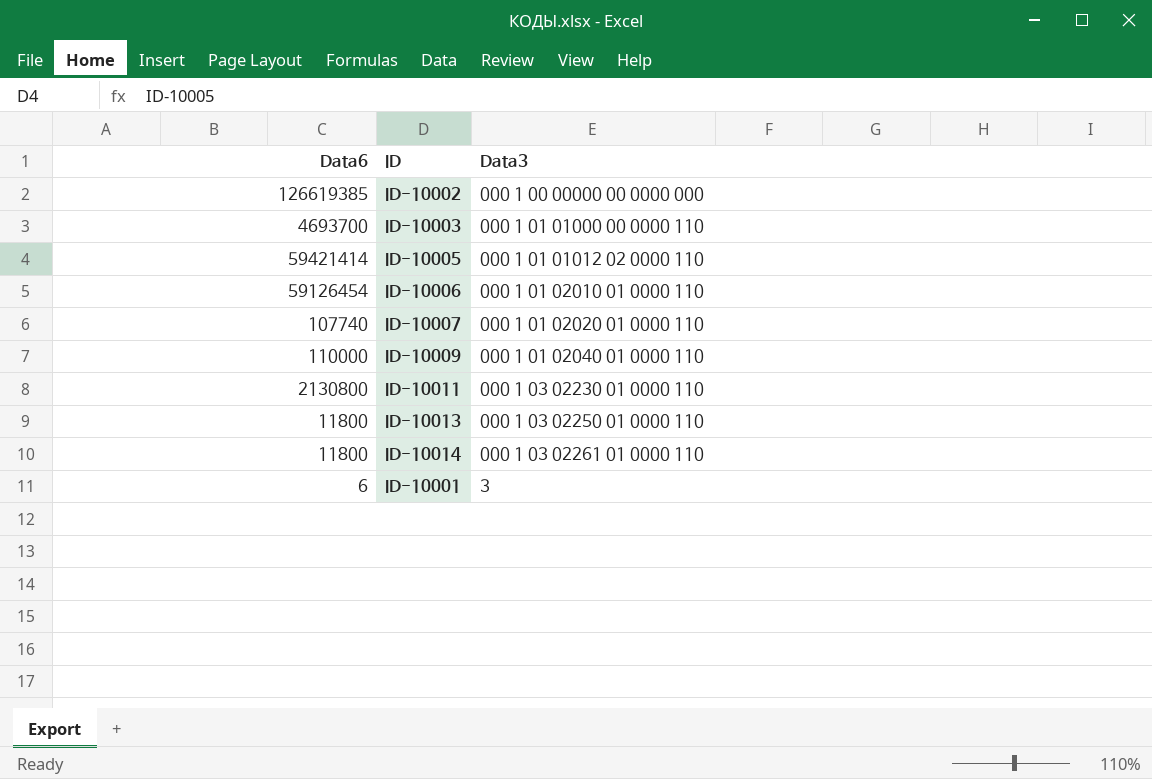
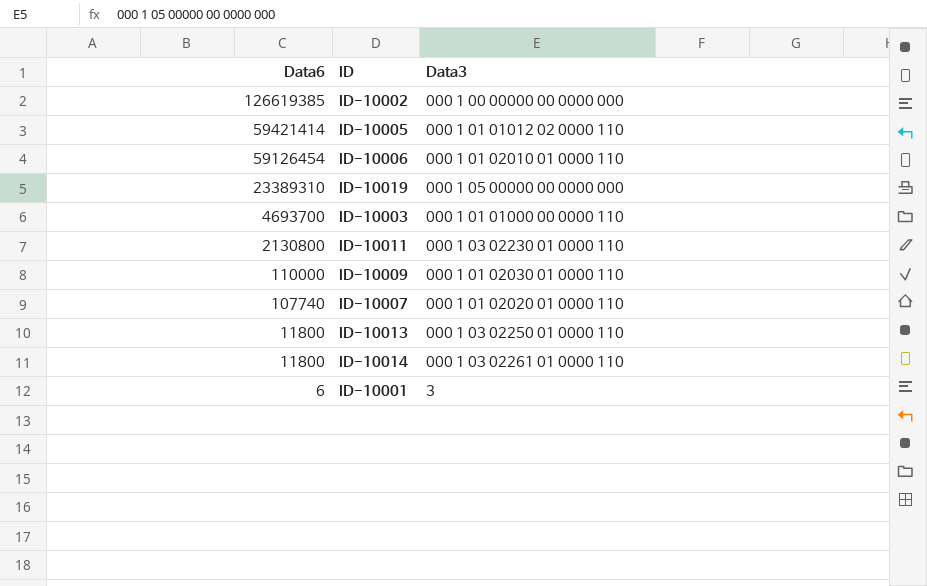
row order: Data3 ascending -> Data6 descending
row ID-10019: none -> 23389310 | 000 1 05 00000 00 0000 000
ID-10009 | Data3: 000 1 01 02040 01 0000 110 -> 000 1 01 02030 01 0000 110

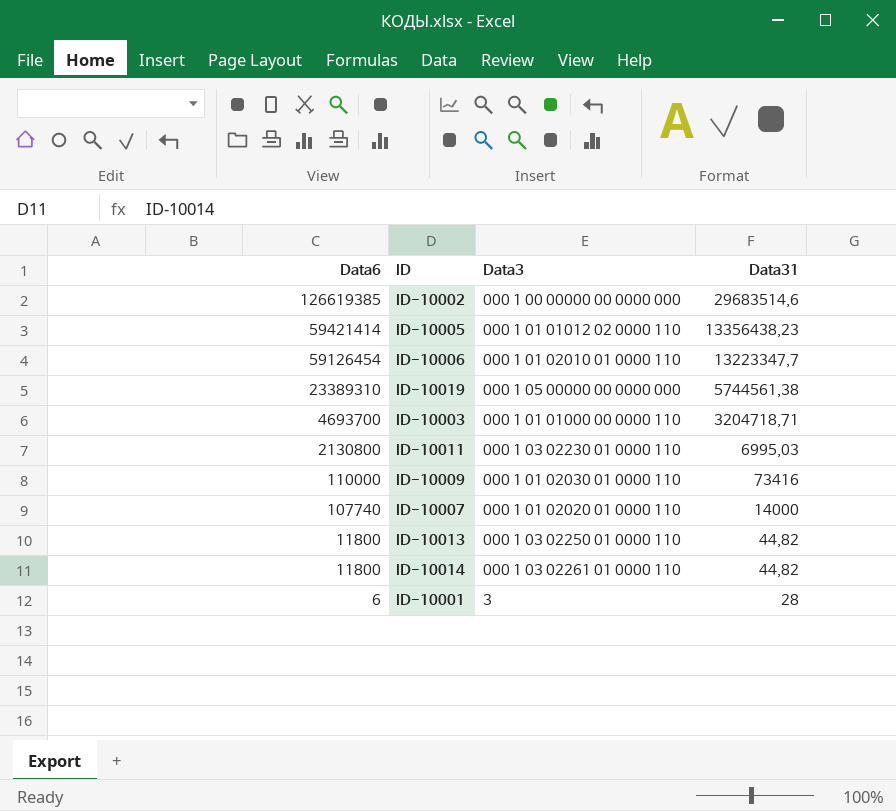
column Data31 | position: none -> 4

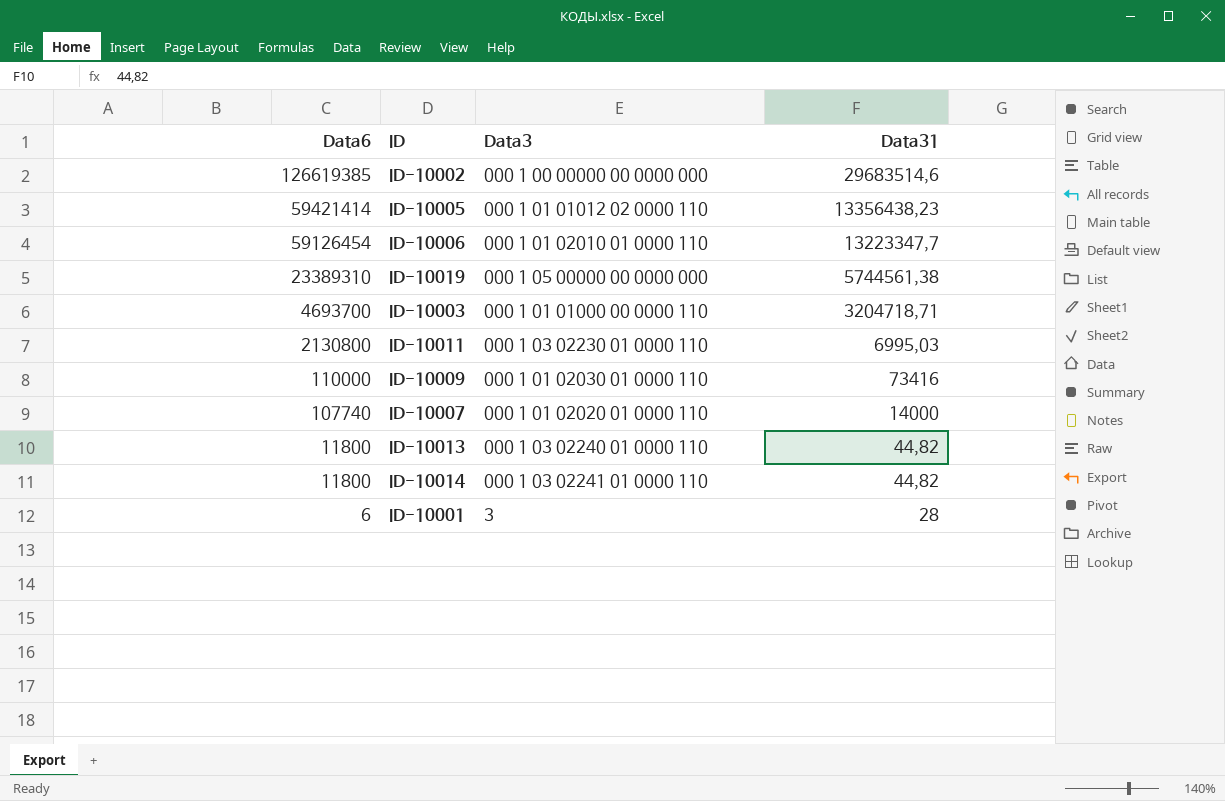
ID-10013 | Data3: 000 1 03 02250 01 0000 110 -> 000 1 03 02240 01 0000 110
ID-10014 | Data3: 000 1 03 02261 01 0000 110 -> 000 1 03 02241 01 0000 110

